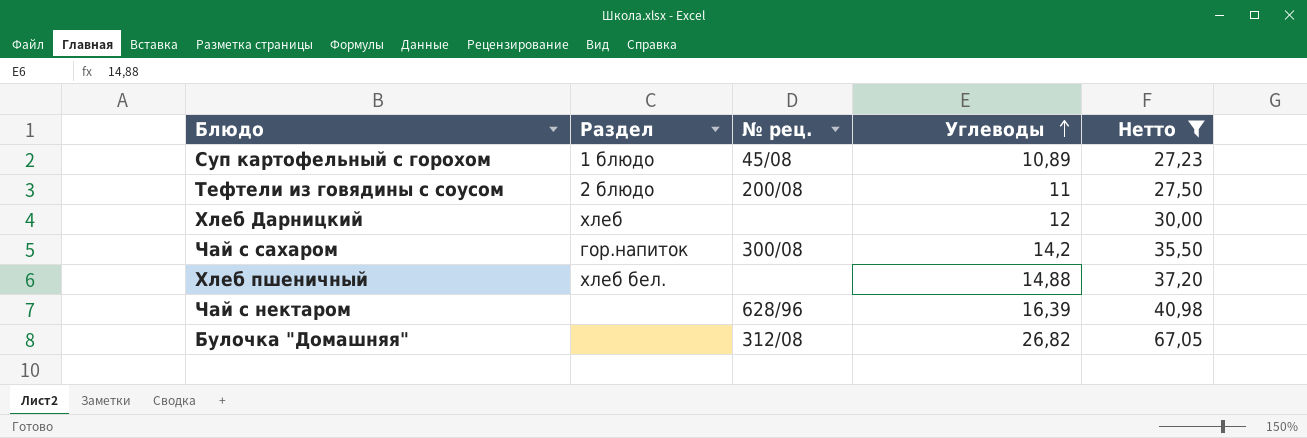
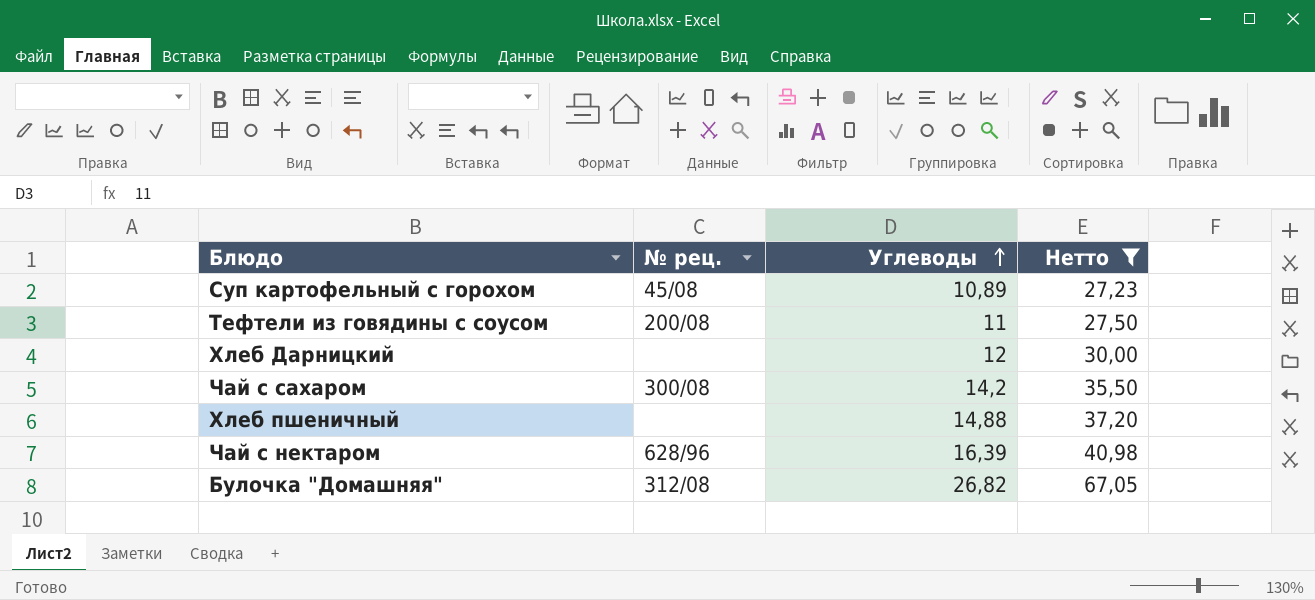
column Раздел | position: 2 -> none

